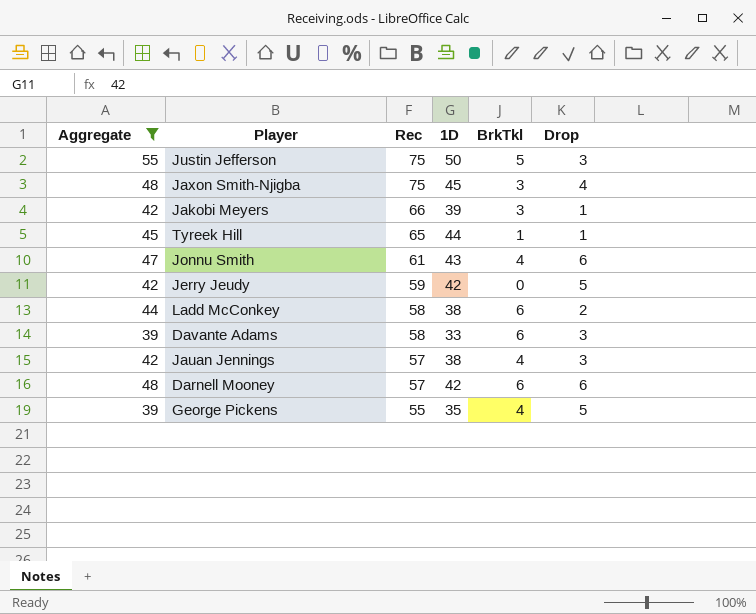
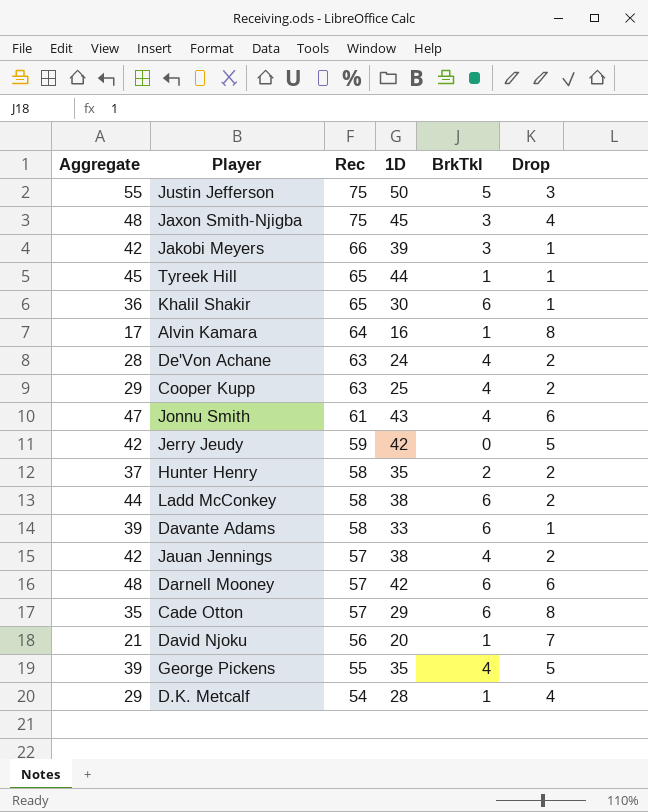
filter: Aggregate >= 39 -> none
Davante Adams | Drop: 3 -> 1
Jauan Jennings | Drop: 3 -> 2

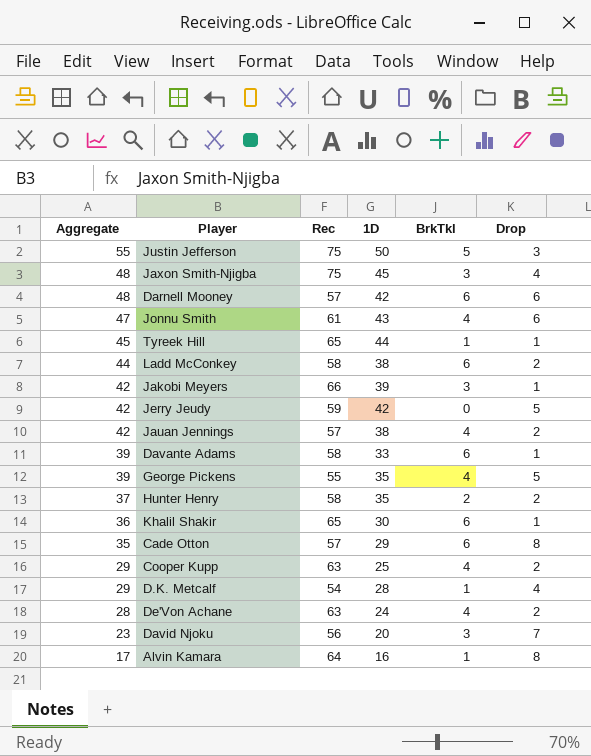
row order: Rec descending -> Aggregate descending
David Njoku | Aggregate: 21 -> 23
David Njoku | BrkTkl: 1 -> 3

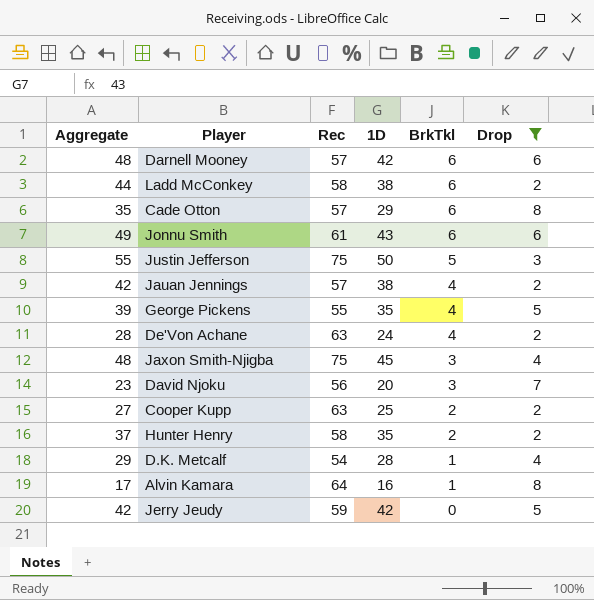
filter: none -> Drop != 1
row order: Aggregate descending -> BrkTkl descending
Jonnu Smith | Aggregate: 47 -> 49
Jonnu Smith | BrkTkl: 4 -> 6
Cooper Kupp | Aggregate: 29 -> 27
Cooper Kupp | BrkTkl: 4 -> 2

